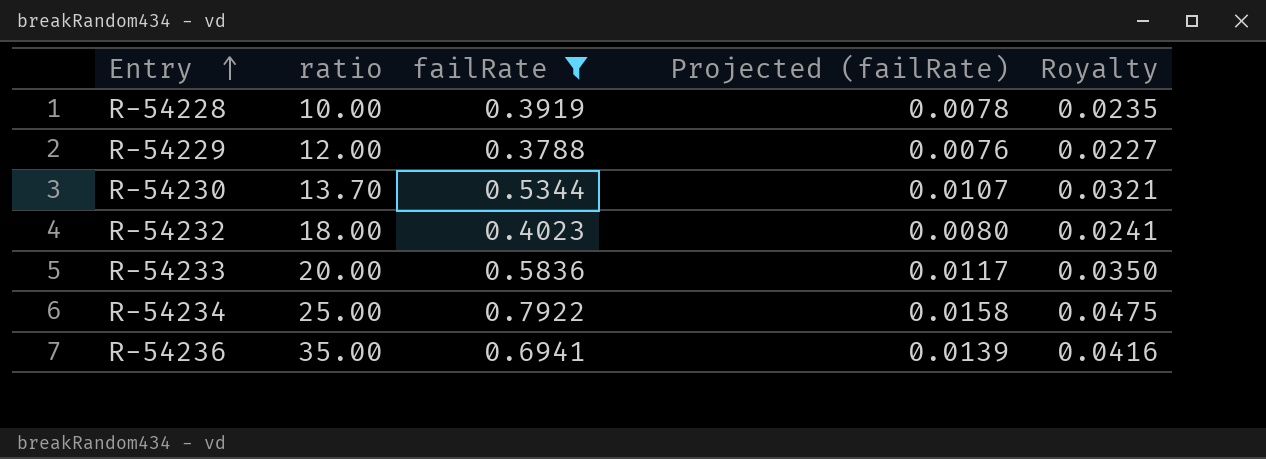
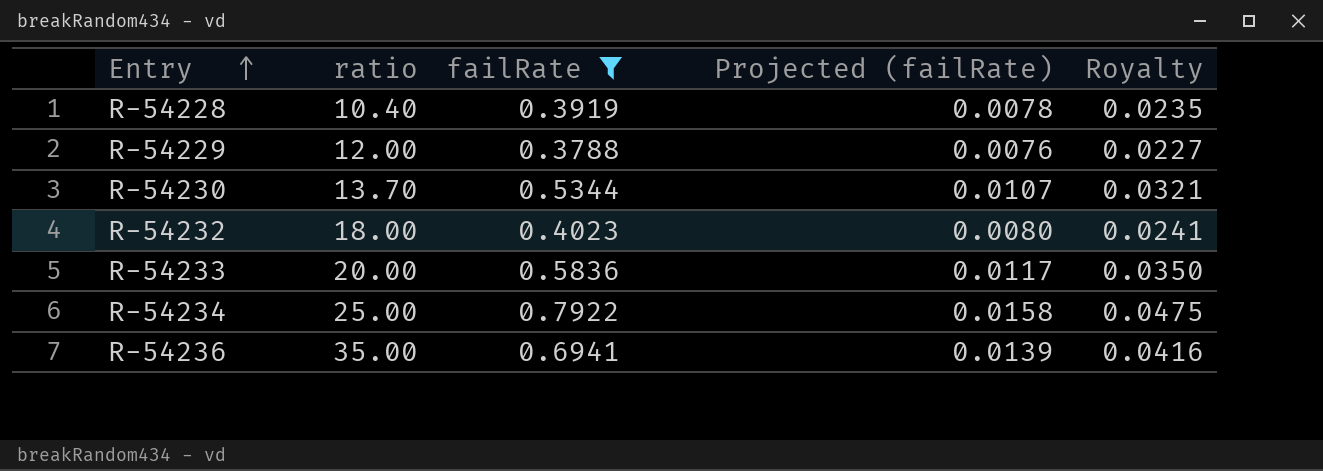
R-54228 | ratio: 10.00 -> 10.40

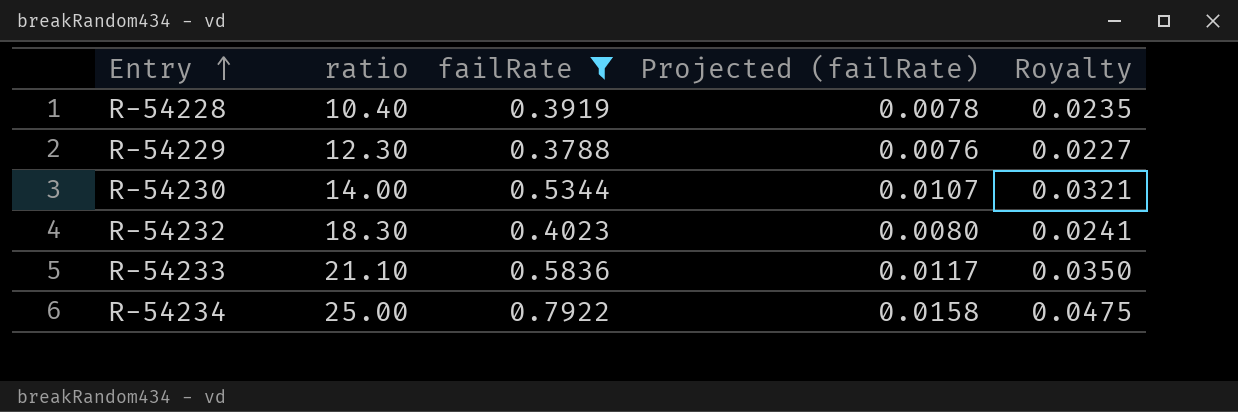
row R-54236: 35.00 | 0.6941 | 0.0139 | 0.0416 -> none
R-54229 | ratio: 12.00 -> 12.30
R-54230 | ratio: 13.70 -> 14.00
R-54232 | ratio: 18.00 -> 18.30
R-54233 | ratio: 20.00 -> 21.10

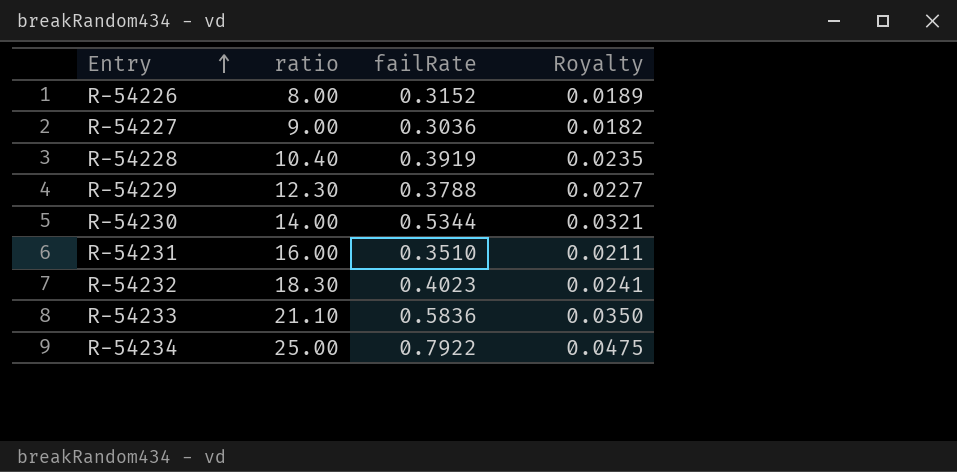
filter: failRate >= 0.3788 -> none
column Projected (failRate) | formula: [failRate] * 0.02 -> none

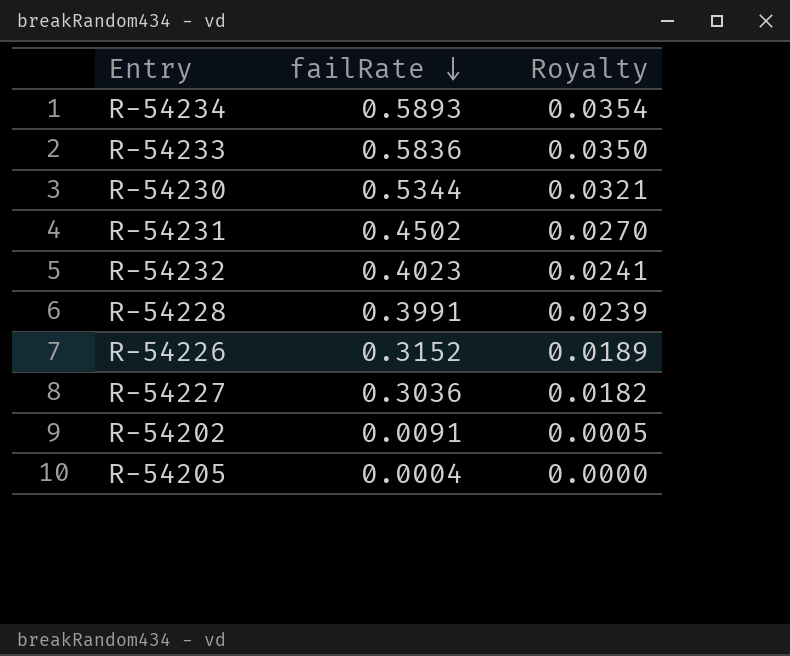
row order: Entry ascending -> failRate descending
column ratio | position: 2 -> none
row R-54229: 12.30 | 0.3788 | 0.0227 -> none
R-54234 | failRate: 0.7922 -> 0.5893
R-54234 | Royalty: 0.0475 -> 0.0354
R-54231 | failRate: 0.3510 -> 0.4502
R-54231 | Royalty: 0.0211 -> 0.0270
R-54228 | failRate: 0.3919 -> 0.3991
R-54228 | Royalty: 0.0235 -> 0.0239
row R-54202: none -> 0.0091 | 0.0005
row R-54205: none -> 0.0004 | 0.0000

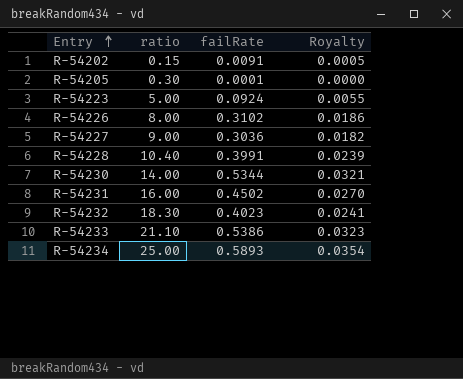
row order: failRate descending -> Entry ascending
column ratio | position: none -> 2
R-54205 | failRate: 0.0004 -> 0.0001
row R-54223: none -> 5.00 | 0.0924 | 0.0055
R-54226 | failRate: 0.3152 -> 0.3102
R-54226 | Royalty: 0.0189 -> 0.0186
R-54233 | failRate: 0.5836 -> 0.5386
R-54233 | Royalty: 0.0350 -> 0.0323

